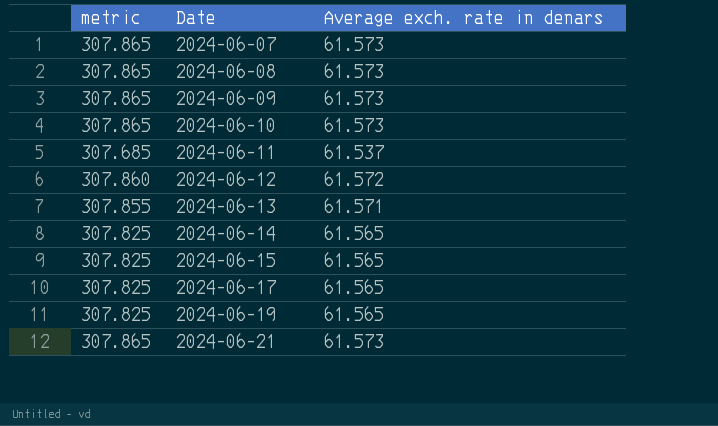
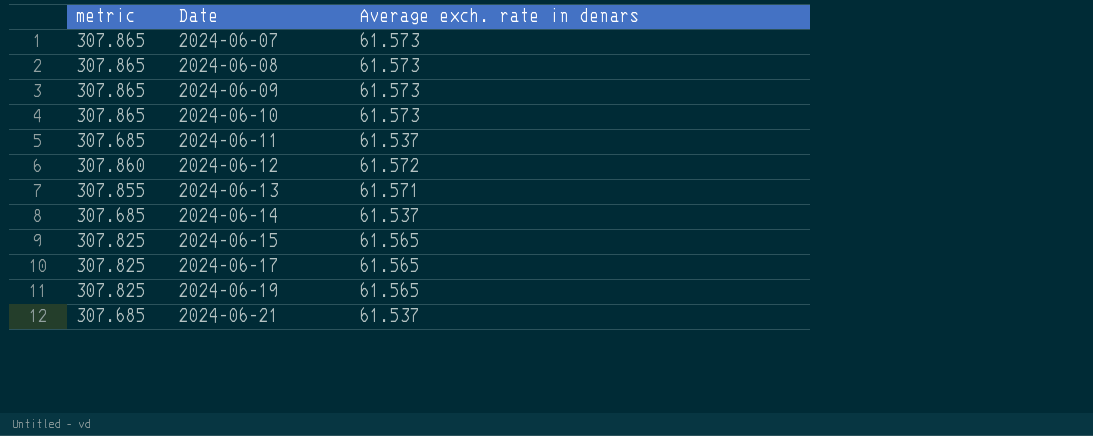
2024-06-14 | metric: 307.825 -> 307.685
2024-06-14 | Average exch. rate in denars: 61.565 -> 61.537
2024-06-21 | metric: 307.865 -> 307.685
2024-06-21 | Average exch. rate in denars: 61.573 -> 61.537

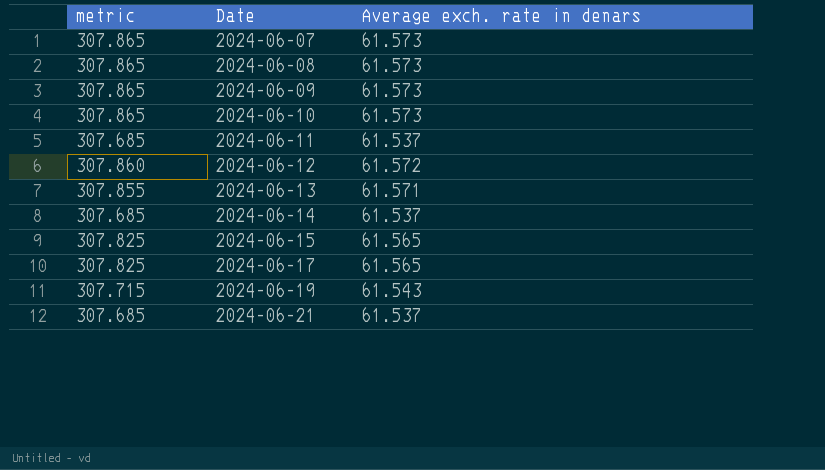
2024-06-19 | metric: 307.825 -> 307.715
2024-06-19 | Average exch. rate in denars: 61.565 -> 61.543

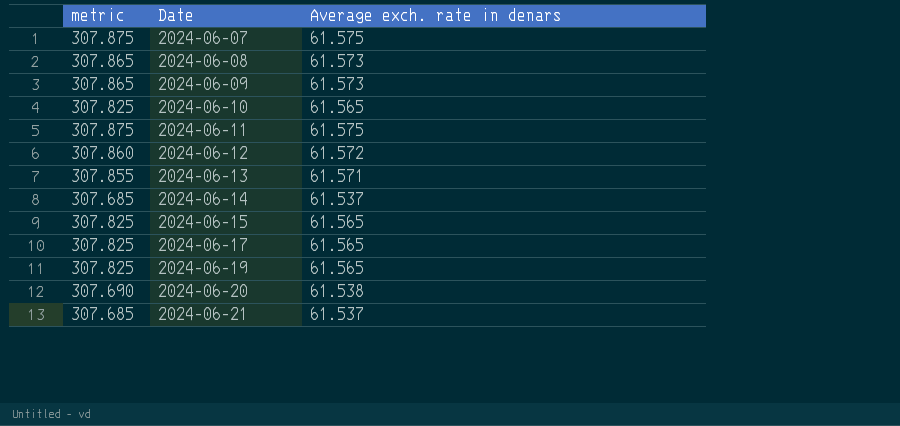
2024-06-07 | metric: 307.865 -> 307.875
2024-06-07 | Average exch. rate in denars: 61.573 -> 61.575
2024-06-10 | metric: 307.865 -> 307.825
2024-06-10 | Average exch. rate in denars: 61.573 -> 61.565
2024-06-11 | metric: 307.685 -> 307.875
2024-06-11 | Average exch. rate in denars: 61.537 -> 61.575
2024-06-19 | metric: 307.715 -> 307.825
2024-06-19 | Average exch. rate in denars: 61.543 -> 61.565
row 2024-06-20: none -> 307.690 | 61.538

